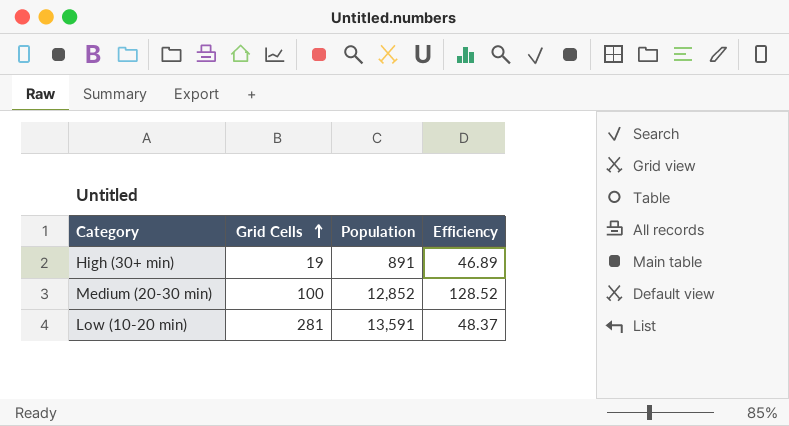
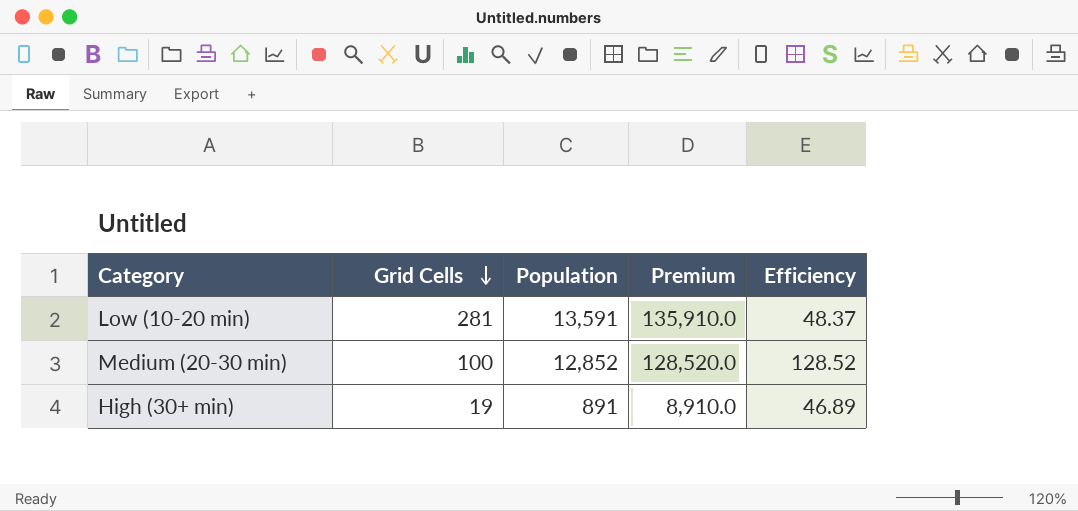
row order: Grid Cells ascending -> Grid Cells descending
column Premium | formula: none -> [Population] * 10

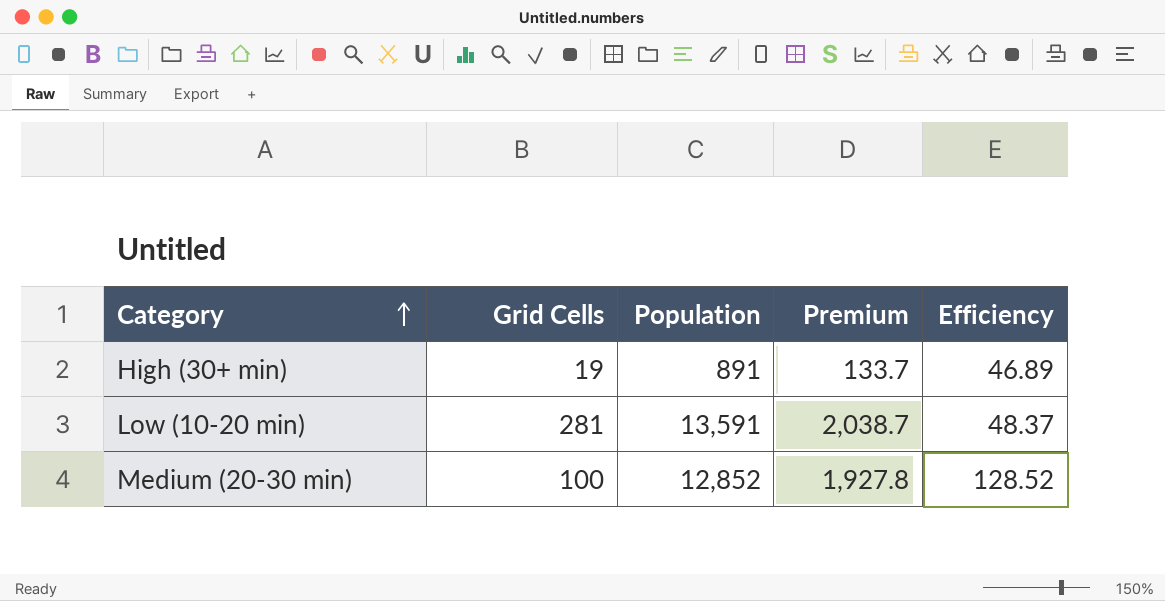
row order: Grid Cells descending -> Category ascending
column Premium | formula: [Population] * 10 -> [Population] * 0.15

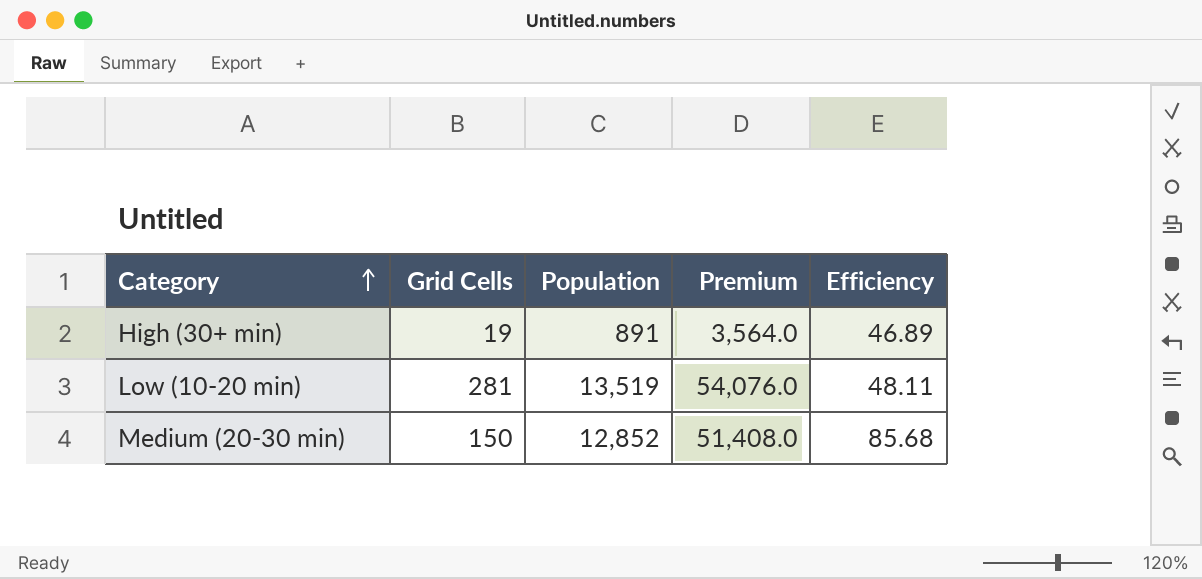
column Premium | formula: [Population] * 0.15 -> [Population] * 4
Low (10-20 min) | Population: 13,591 -> 13,519
Low (10-20 min) | Efficiency: 48.37 -> 48.11
Medium (20-30 min) | Grid Cells: 100 -> 150
Medium (20-30 min) | Efficiency: 128.52 -> 85.68

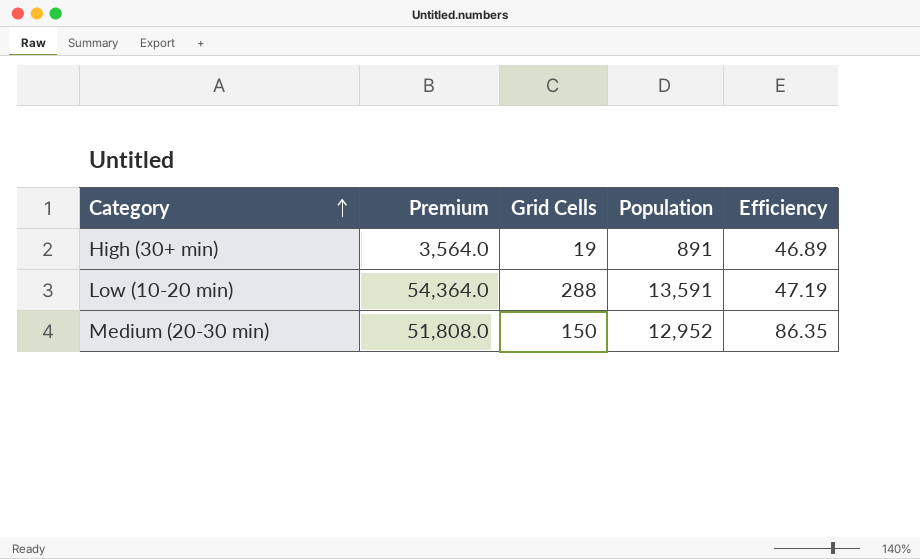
column Premium | position: 4 -> 2
Low (10-20 min) | Premium: 54,076.0 -> 54,364.0
Low (10-20 min) | Grid Cells: 281 -> 288
Low (10-20 min) | Population: 13,519 -> 13,591
Low (10-20 min) | Efficiency: 48.11 -> 47.19
Medium (20-30 min) | Premium: 51,408.0 -> 51,808.0
Medium (20-30 min) | Population: 12,852 -> 12,952
Medium (20-30 min) | Efficiency: 85.68 -> 86.35

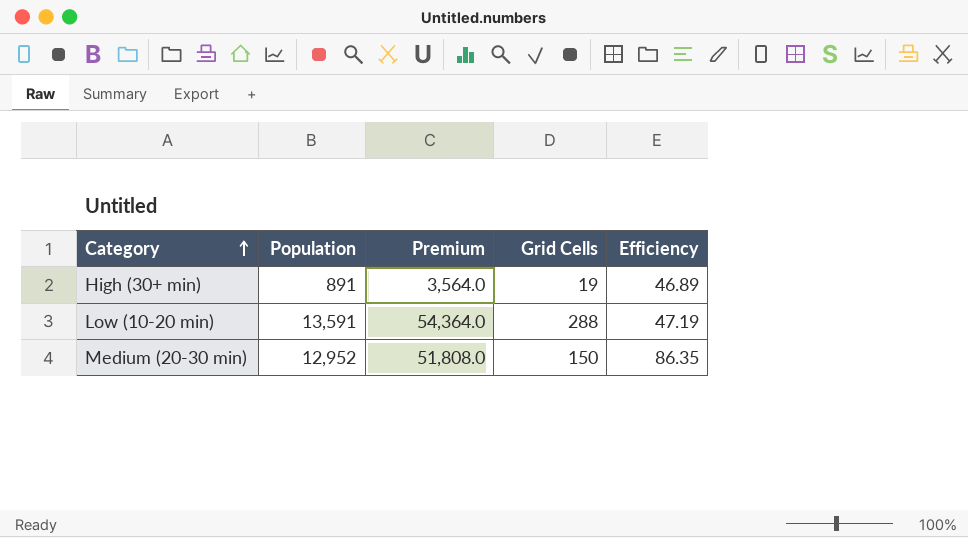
column Population | position: 4 -> 2

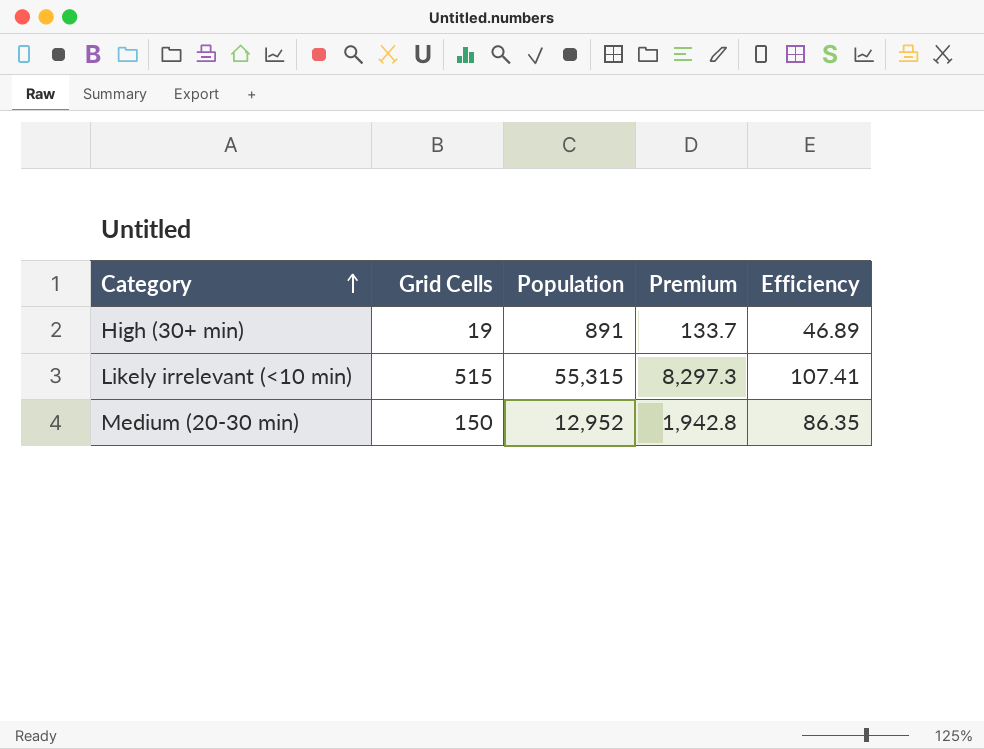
column Grid Cells | position: 4 -> 2
column Premium | formula: [Population] * 4 -> [Population] * 0.15
row Low (10-20 min): 13,591 | 54,364.0 | 288 | 47.19 -> none
row Likely irrelevant (<10 min): none -> 515 | 55,315 | 8,297.3 | 107.41

